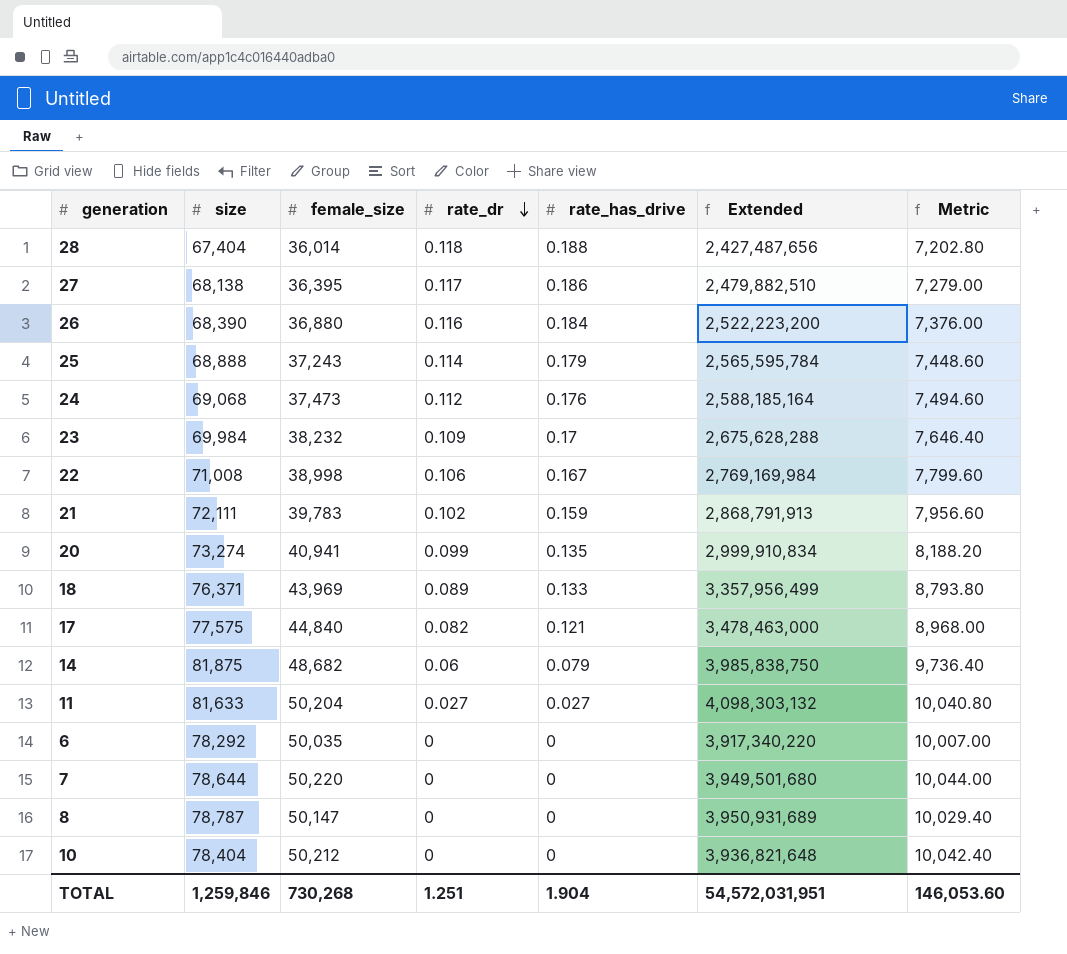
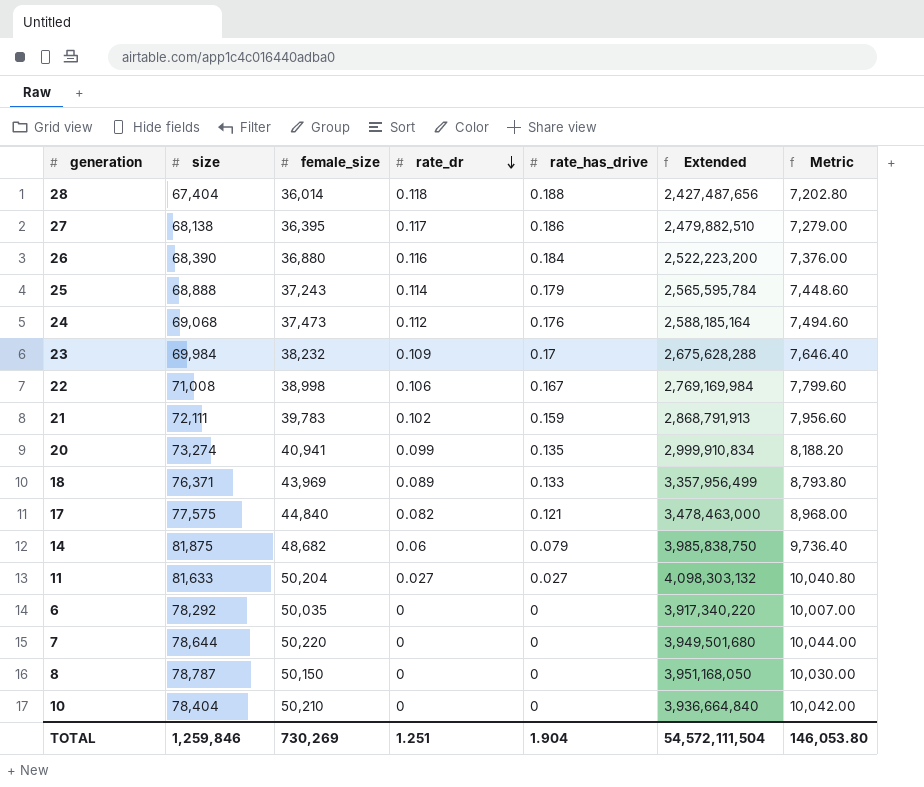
8 | female_size: 50,147 -> 50,150
8 | Extended: 3,950,931,689 -> 3,951,168,050
8 | Metric: 10,029.40 -> 10,030.00
10 | female_size: 50,212 -> 50,210
10 | Extended: 3,936,821,648 -> 3,936,664,840
10 | Metric: 10,042.40 -> 10,042.00
TOTAL | female_size: 730,268 -> 730,269
TOTAL | Extended: 54,572,031,951 -> 54,572,111,504
TOTAL | Metric: 146,053.60 -> 146,053.80

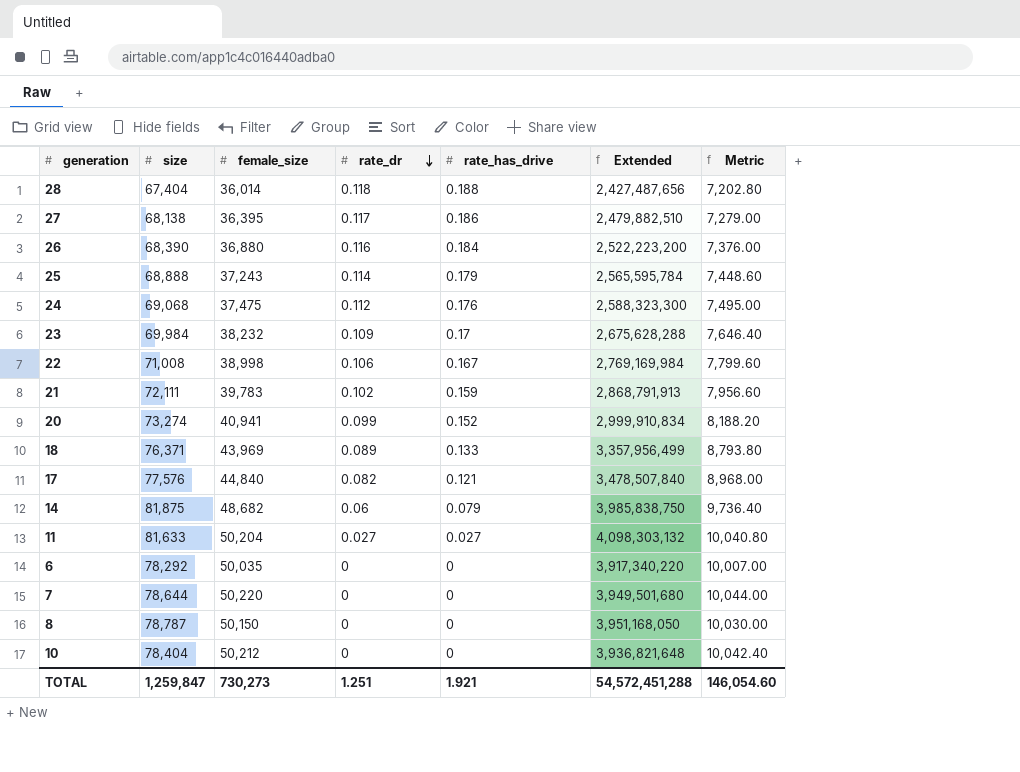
24 | female_size: 37,473 -> 37,475
24 | Extended: 2,588,185,164 -> 2,588,323,300
24 | Metric: 7,494.60 -> 7,495.00
20 | rate_has_drive: 0.135 -> 0.152
17 | size: 77,575 -> 77,576
17 | Extended: 3,478,463,000 -> 3,478,507,840
10 | female_size: 50,210 -> 50,212
10 | Extended: 3,936,664,840 -> 3,936,821,648
10 | Metric: 10,042.00 -> 10,042.40
TOTAL | size: 1,259,846 -> 1,259,847
TOTAL | female_size: 730,269 -> 730,273
TOTAL | rate_has_drive: 1.904 -> 1.921
TOTAL | Extended: 54,572,111,504 -> 54,572,451,288
TOTAL | Metric: 146,053.80 -> 146,054.60

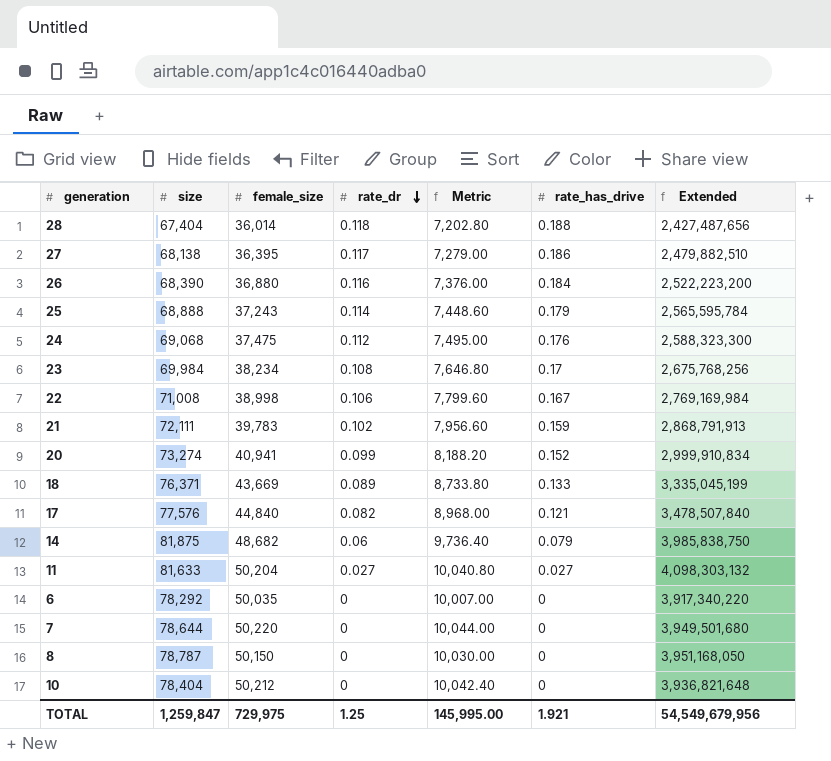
column Metric | position: 7 -> 5
23 | female_size: 38,232 -> 38,234
23 | rate_dr: 0.109 -> 0.108
23 | Metric: 7,646.40 -> 7,646.80
23 | Extended: 2,675,628,288 -> 2,675,768,256
18 | female_size: 43,969 -> 43,669
18 | Metric: 8,793.80 -> 8,733.80
18 | Extended: 3,357,956,499 -> 3,335,045,199
TOTAL | female_size: 730,273 -> 729,975
TOTAL | rate_dr: 1.251 -> 1.25
TOTAL | Metric: 146,054.60 -> 145,995.00
TOTAL | Extended: 54,572,451,288 -> 54,549,679,956

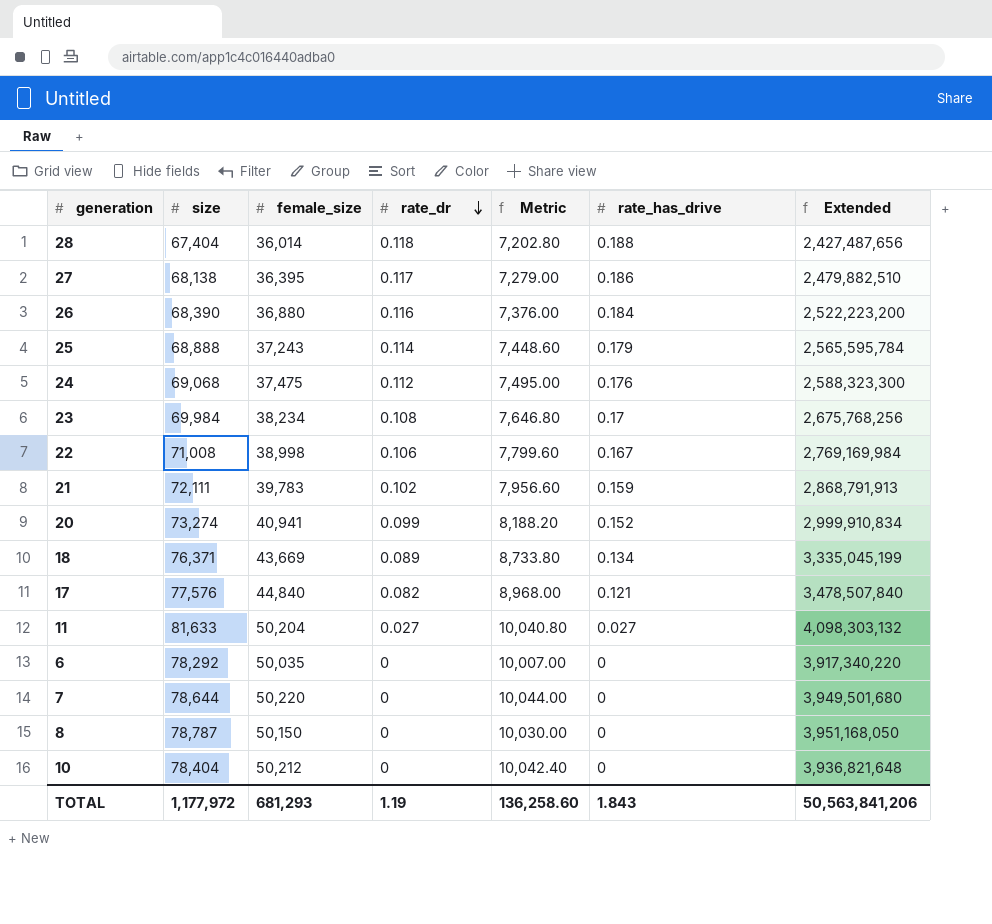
row 14: 81,875 | 48,682 | 0.06 | 9,736.40 | 0.079 | 3,985,838,750 -> none
18 | rate_has_drive: 0.133 -> 0.134
TOTAL | size: 1,259,847 -> 1,177,972
TOTAL | female_size: 729,975 -> 681,293
TOTAL | rate_dr: 1.25 -> 1.19
TOTAL | Metric: 145,995.00 -> 136,258.60
TOTAL | rate_has_drive: 1.921 -> 1.843
TOTAL | Extended: 54,549,679,956 -> 50,563,841,206

